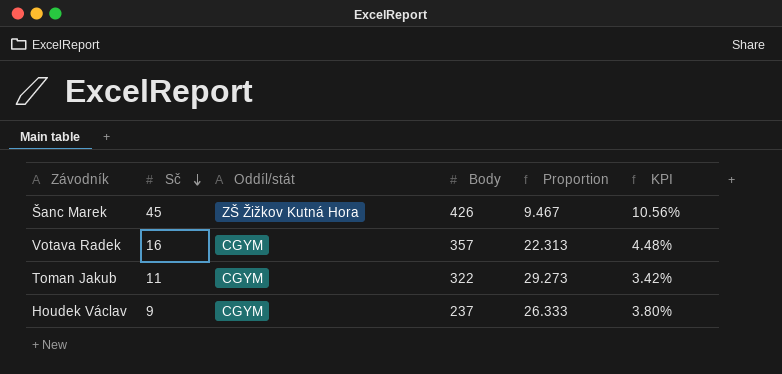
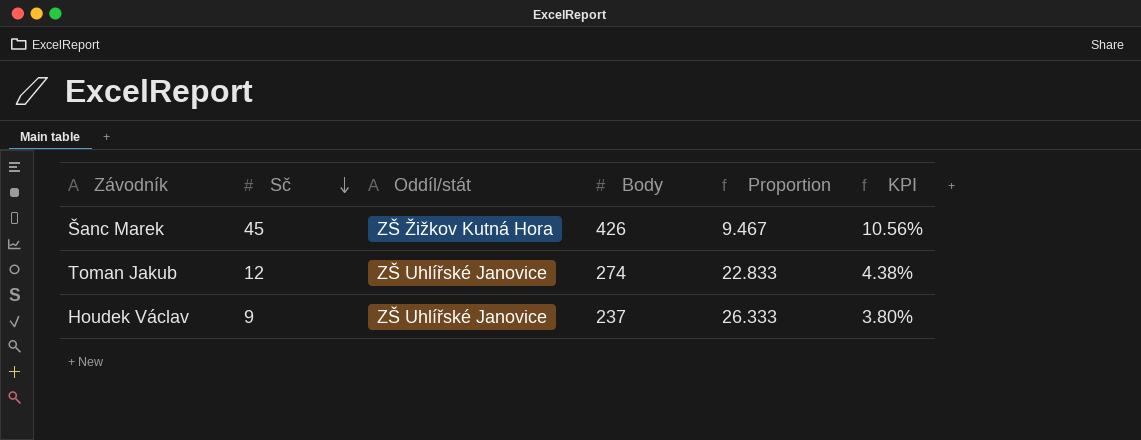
row Votava Radek: 16 | CGYM | 357 | 22.313 | 4.48% -> none
Toman Jakub | Sč: 11 -> 12
Toman Jakub | Oddíl/stát: CGYM -> ZŠ Uhlířské Janovice
Toman Jakub | Body: 322 -> 274
Toman Jakub | Proportion: 29.273 -> 22.833
Toman Jakub | KPI: 3.42% -> 4.38%
Houdek Václav | Oddíl/stát: CGYM -> ZŠ Uhlířské Janovice

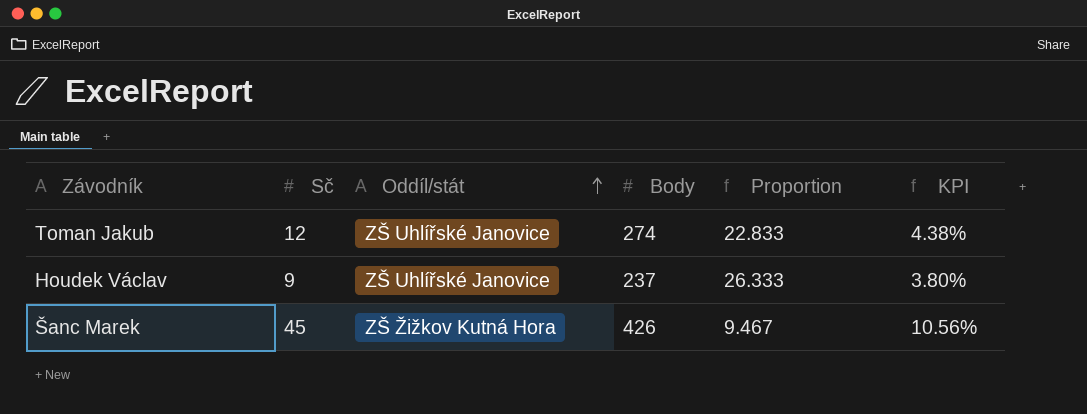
row order: Sč descending -> Oddíl/stát ascending

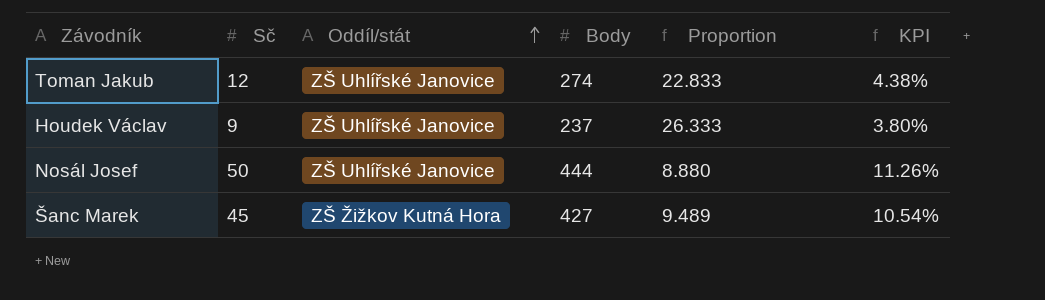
row Nosál Josef: none -> 50 | ZŠ Uhlířské Janovice | 444 | 8.880 | 11.26%
Šanc Marek | Body: 426 -> 427
Šanc Marek | Proportion: 9.467 -> 9.489
Šanc Marek | KPI: 10.56% -> 10.54%

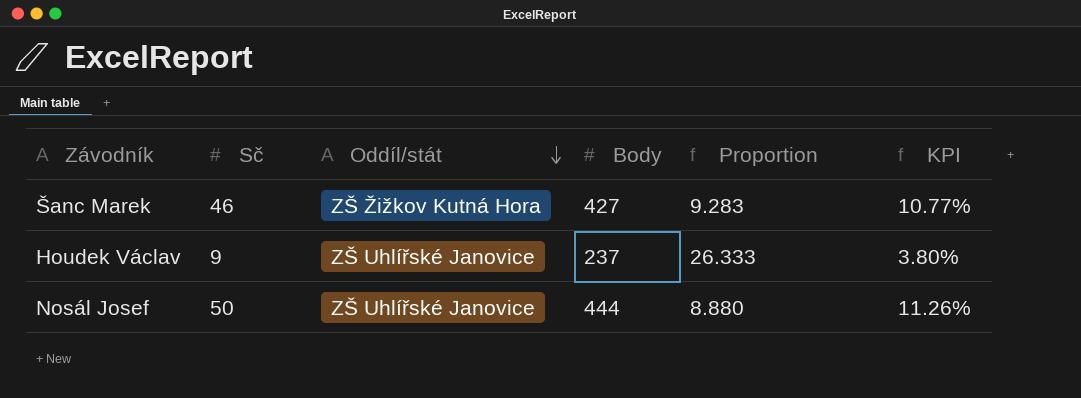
row order: Oddíl/stát ascending -> Oddíl/stát descending
row Toman Jakub: 12 | ZŠ Uhlířské Janovice | 274 | 22.833 | 4.38% -> none
Šanc Marek | Sč: 45 -> 46
Šanc Marek | Proportion: 9.489 -> 9.283
Šanc Marek | KPI: 10.54% -> 10.77%

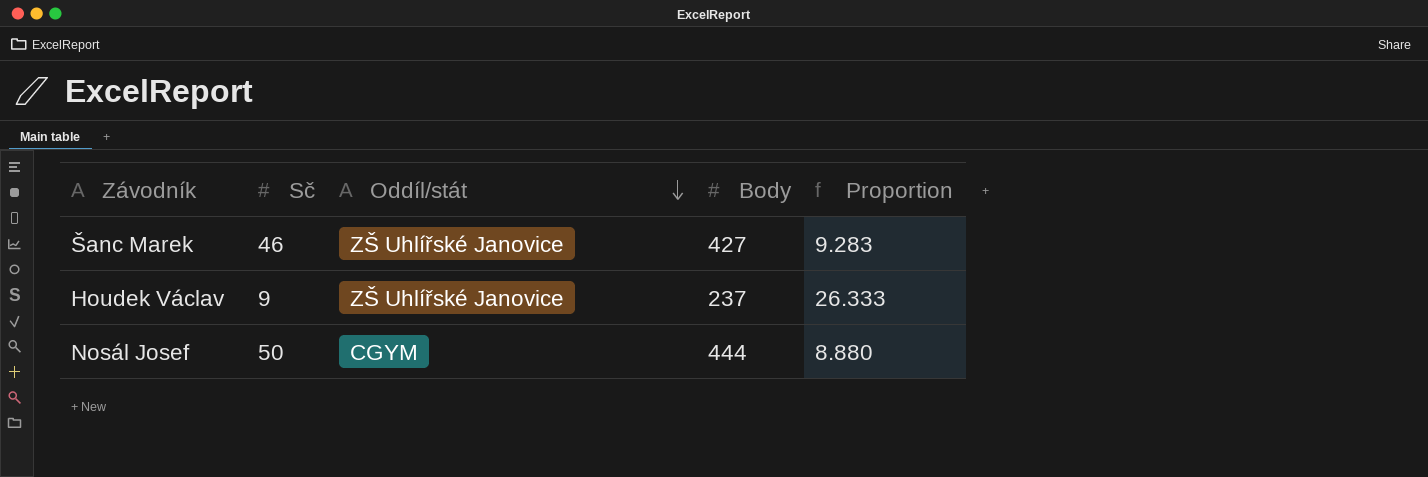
column KPI | formula: [Sč] / [Body] -> none
Šanc Marek | Oddíl/stát: ZŠ Žižkov Kutná Hora -> ZŠ Uhlířské Janovice
Nosál Josef | Oddíl/stát: ZŠ Uhlířské Janovice -> CGYM

